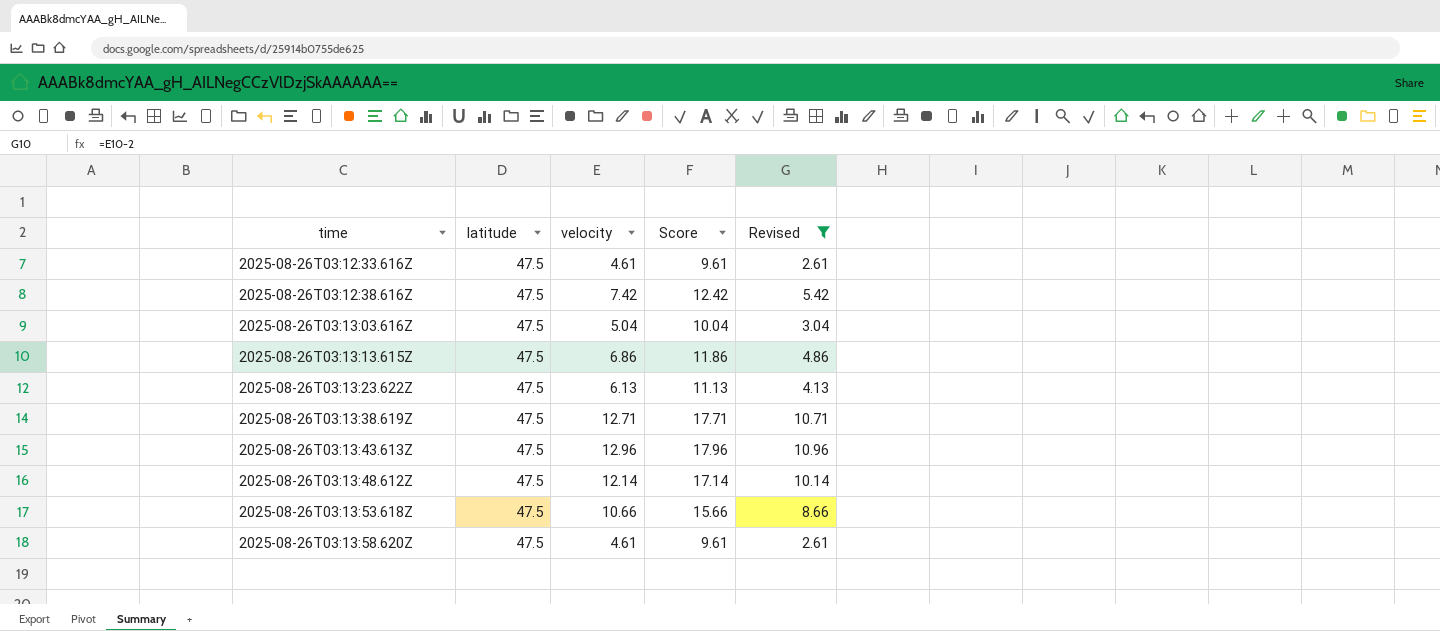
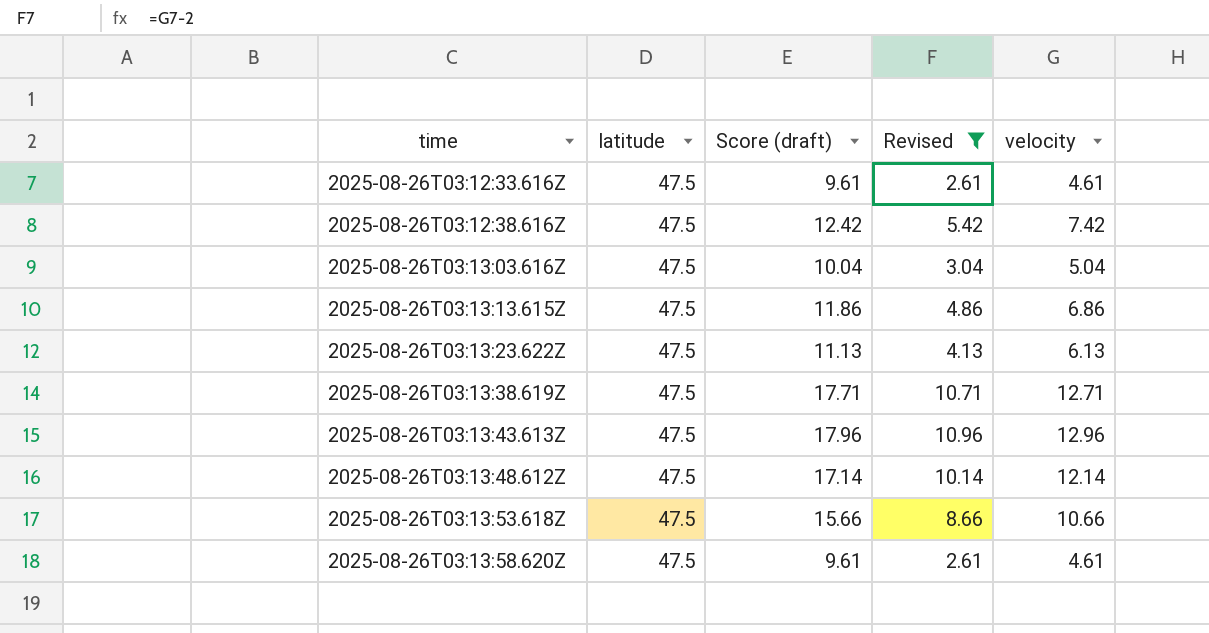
column name: Score -> Score (draft)
column velocity | position: 3 -> 5

